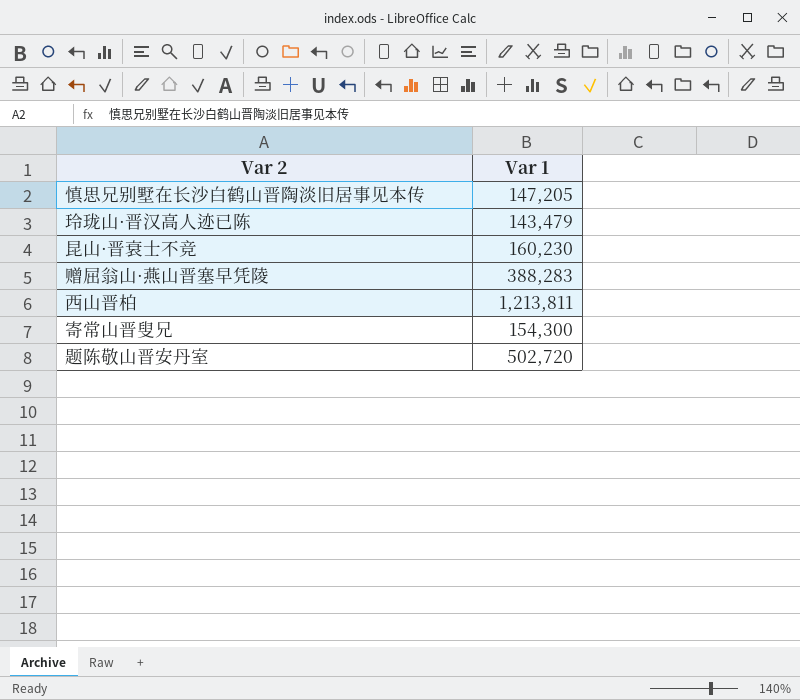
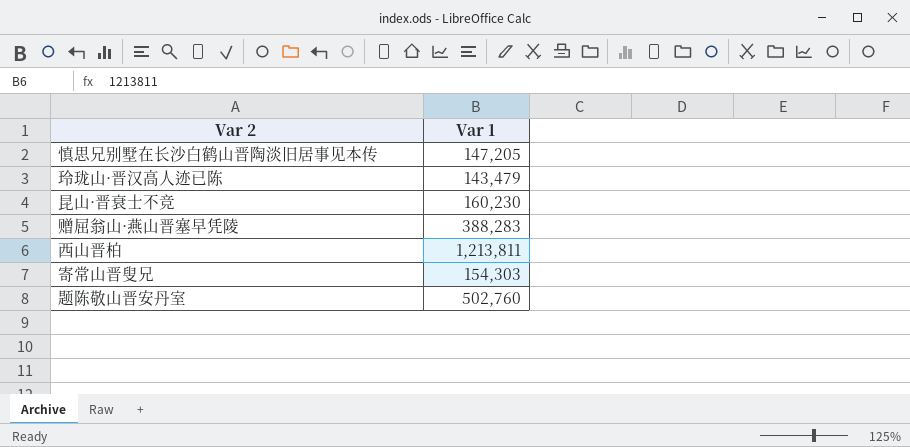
寄常山晋叟兄 | Var 1: 154,300 -> 154,303
题陈敬山晋安丹室 | Var 1: 502,720 -> 502,760

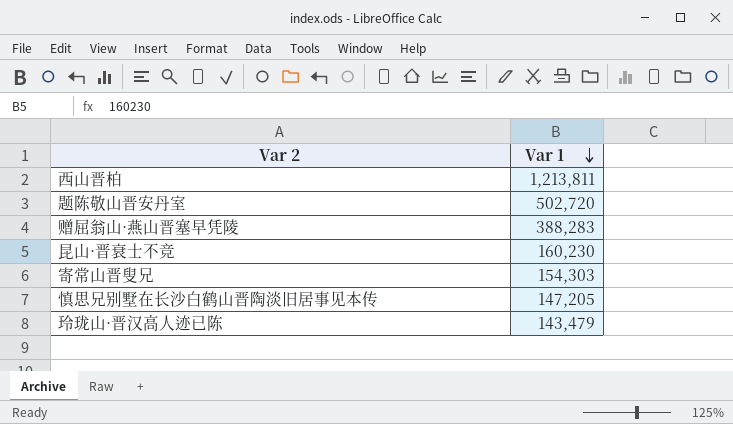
row order: none -> Var 1 descending
题陈敬山晋安丹室 | Var 1: 502,760 -> 502,720

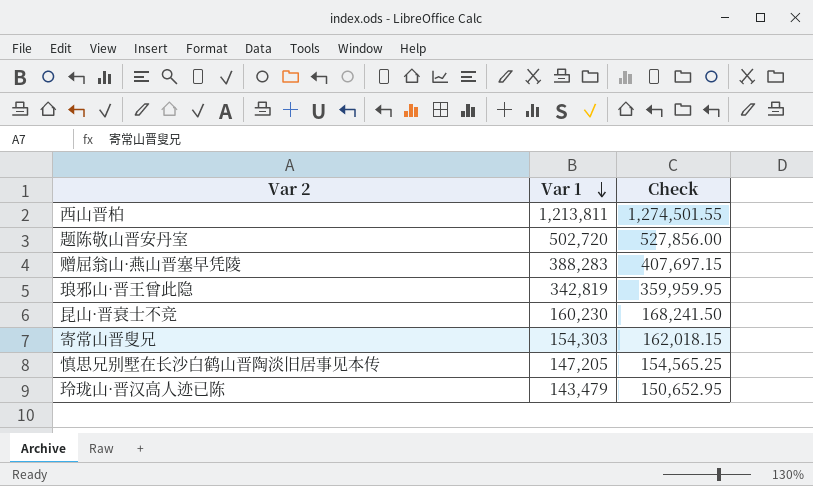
column Check | formula: none -> [Var 1] * 1.05
row 琅邪山·晋王曾此隐: none -> 342,819 | 359,959.95

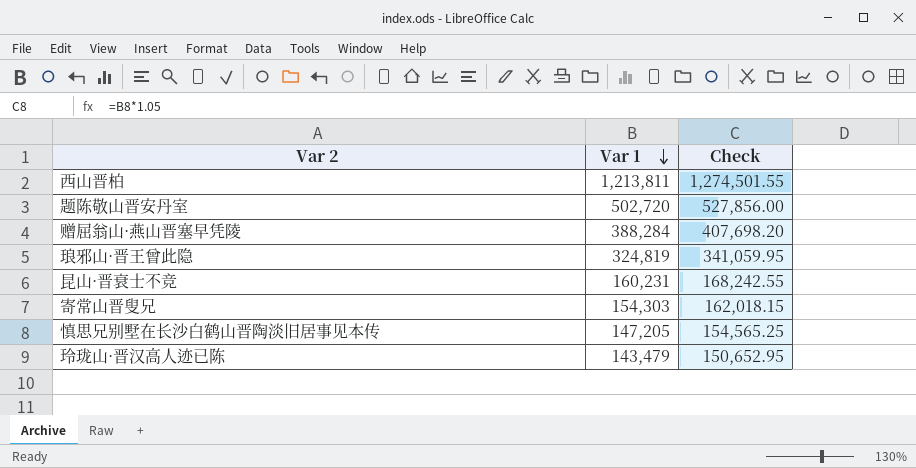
赠屈翁山·燕山晋塞早凭陵 | Var 1: 388,283 -> 388,284
赠屈翁山·燕山晋塞早凭陵 | Check: 407,697.15 -> 407,698.20
琅邪山·晋王曾此隐 | Var 1: 342,819 -> 324,819
琅邪山·晋王曾此隐 | Check: 359,959.95 -> 341,059.95
昆山·晋衰士不竞 | Var 1: 160,230 -> 160,231
昆山·晋衰士不竞 | Check: 168,241.50 -> 168,242.55

